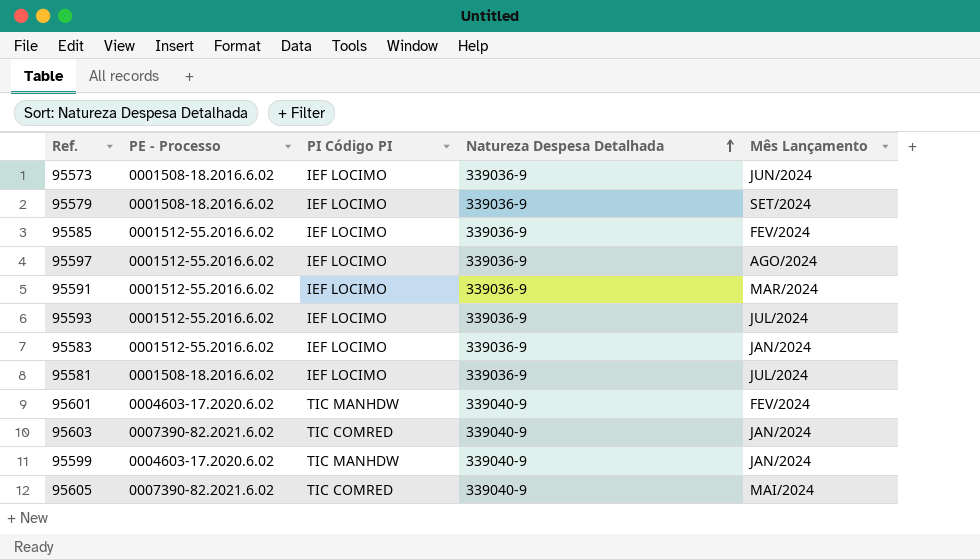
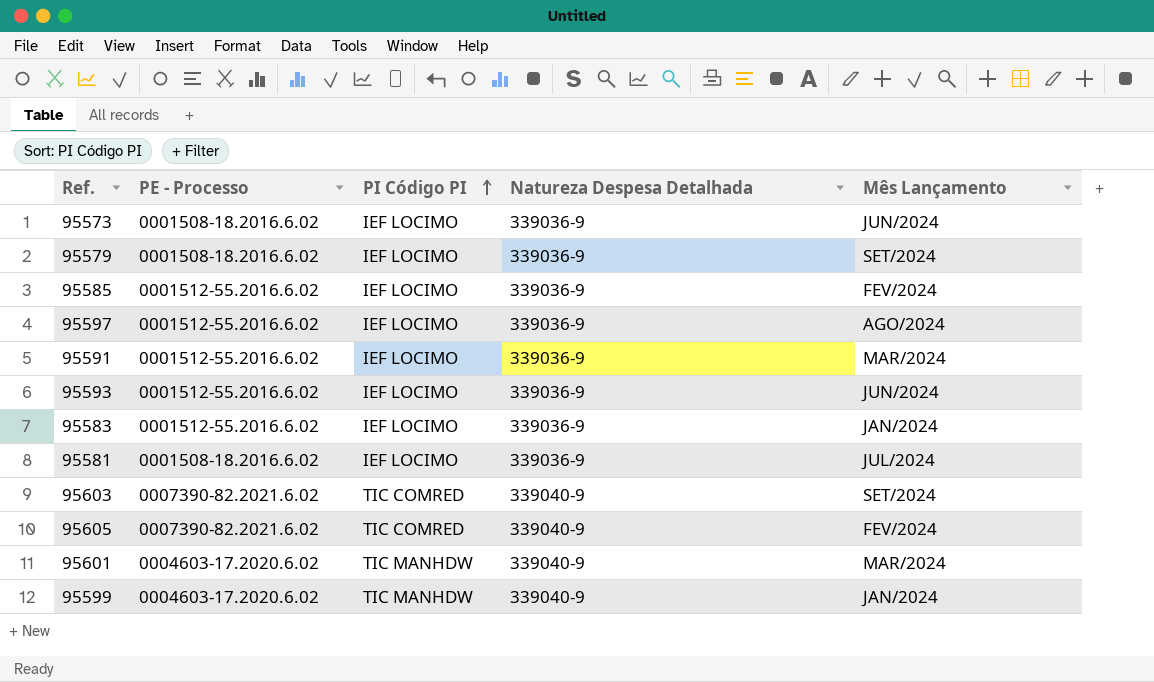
row order: Natureza Despesa Detalhada ascending -> PI Código PI ascending
95593 | Mês Lançamento: JUL/2024 -> JUN/2024
95603 | Mês Lançamento: JAN/2024 -> SET/2024
95605 | Mês Lançamento: MAI/2024 -> FEV/2024
95601 | Mês Lançamento: FEV/2024 -> MAR/2024

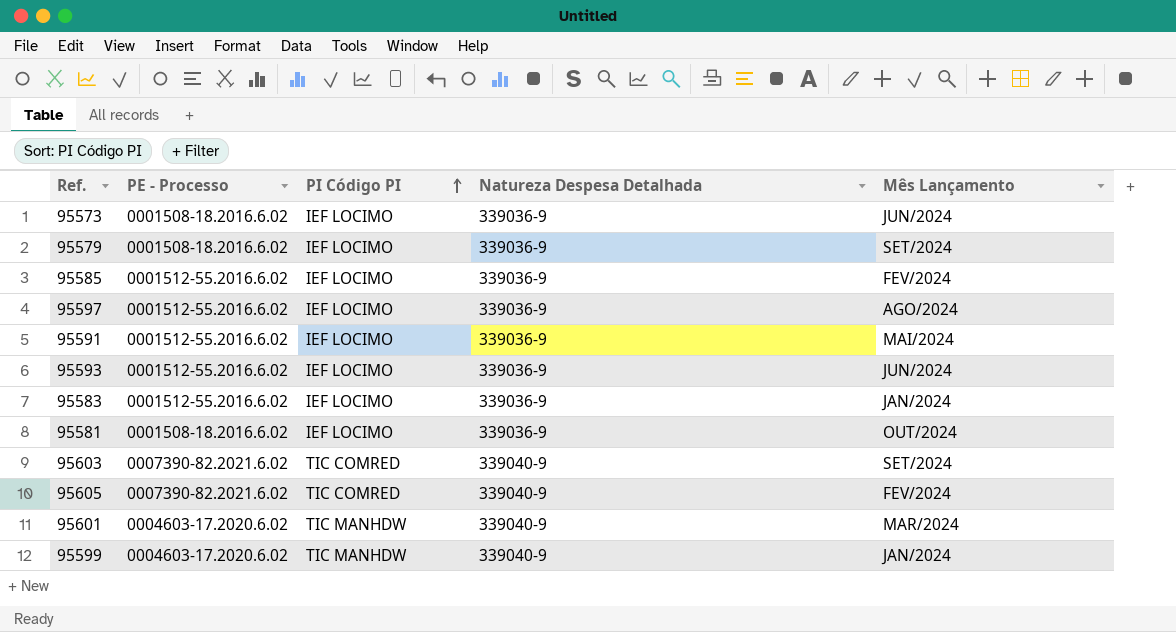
95591 | Mês Lançamento: MAR/2024 -> MAI/2024
95581 | Mês Lançamento: JUL/2024 -> OUT/2024

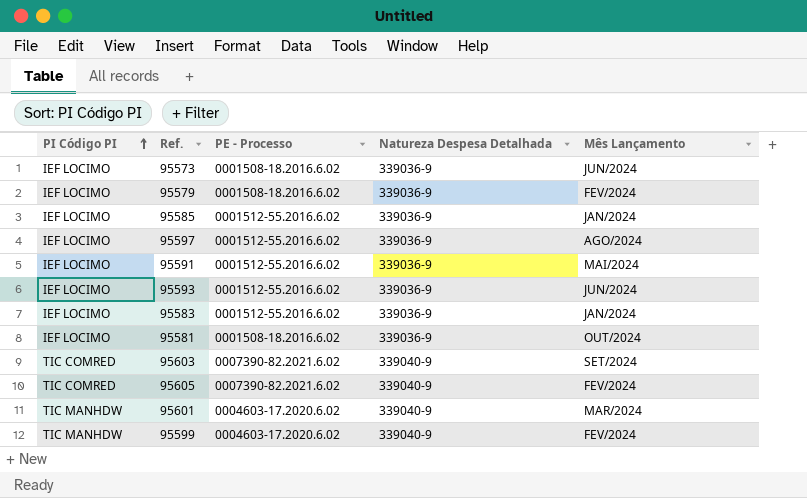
column PI Código PI | position: 3 -> 1
95579 | Mês Lançamento: SET/2024 -> FEV/2024
95585 | Mês Lançamento: FEV/2024 -> JAN/2024
95599 | Mês Lançamento: JAN/2024 -> FEV/2024

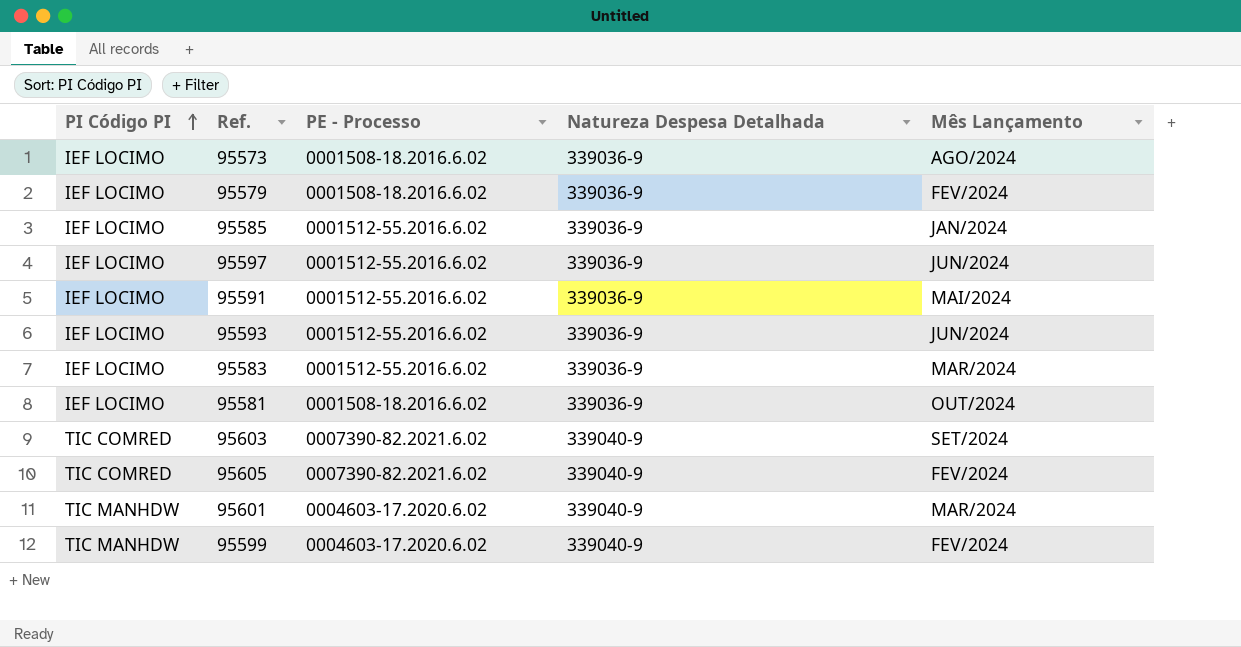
95573 | Mês Lançamento: JUN/2024 -> AGO/2024
95597 | Mês Lançamento: AGO/2024 -> JUN/2024
95583 | Mês Lançamento: JAN/2024 -> MAR/2024

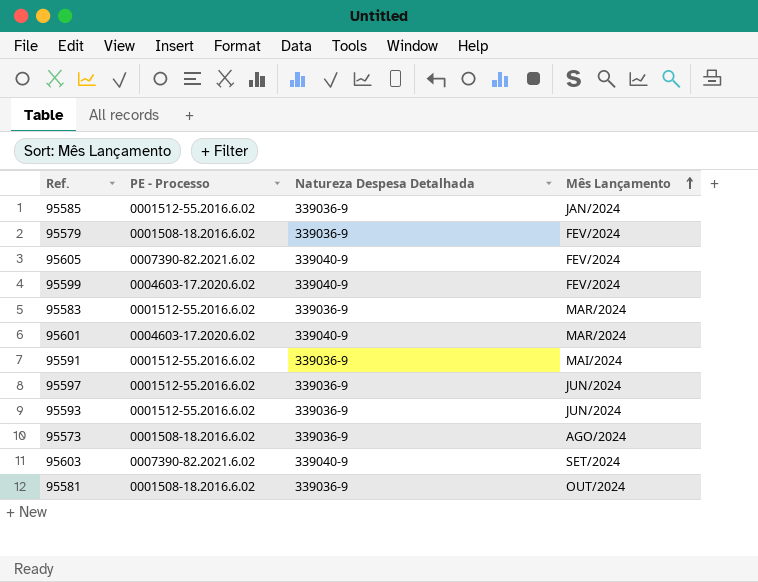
row order: PI Código PI ascending -> Mês Lançamento ascending
column PI Código PI | position: 1 -> none

